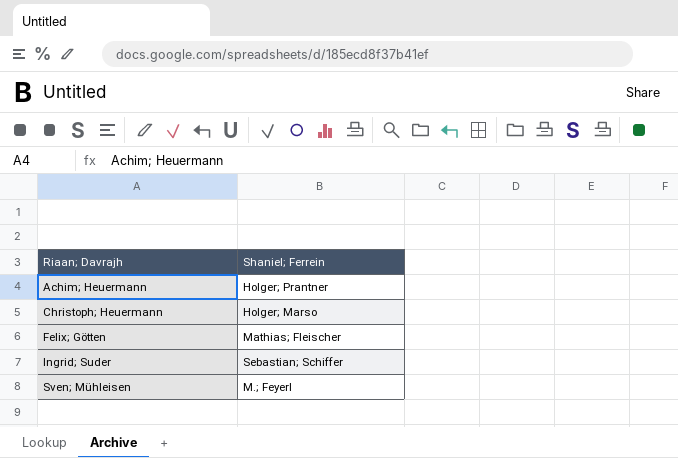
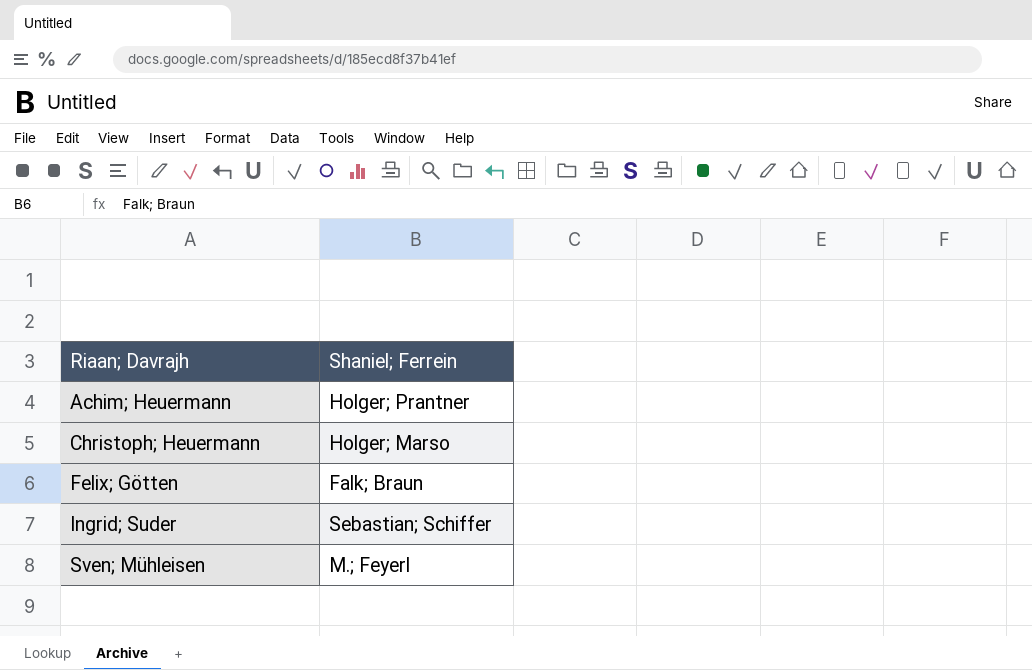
Felix; Götten | Shaniel; Ferrein: Mathias; Fleischer -> Falk; Braun

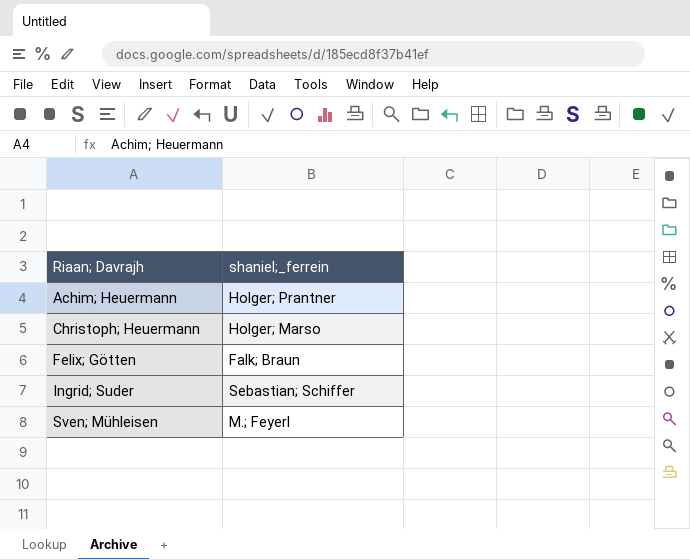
column name: Shaniel; Ferrein -> shaniel;_ferrein

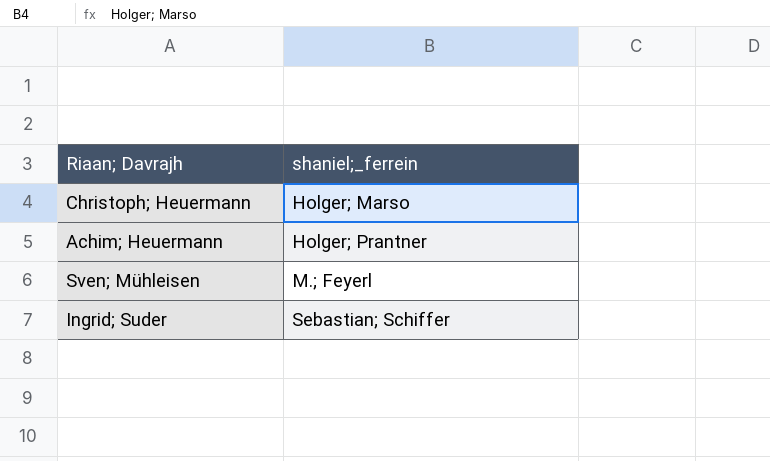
row order: Riaan; Davrajh ascending -> shaniel;_ferrein ascending
row Felix; Götten: Falk; Braun -> none

